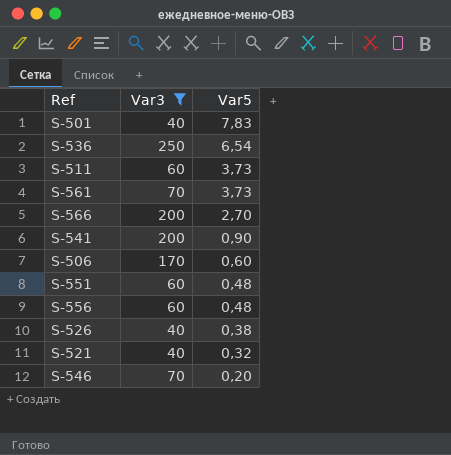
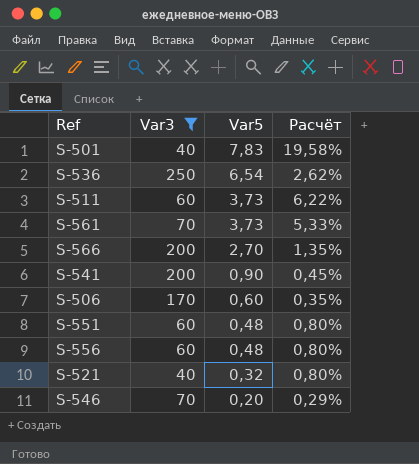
column Расчёт | formula: none -> [Var5] / [Var3]
row S-526: 40 | 0,38 -> none

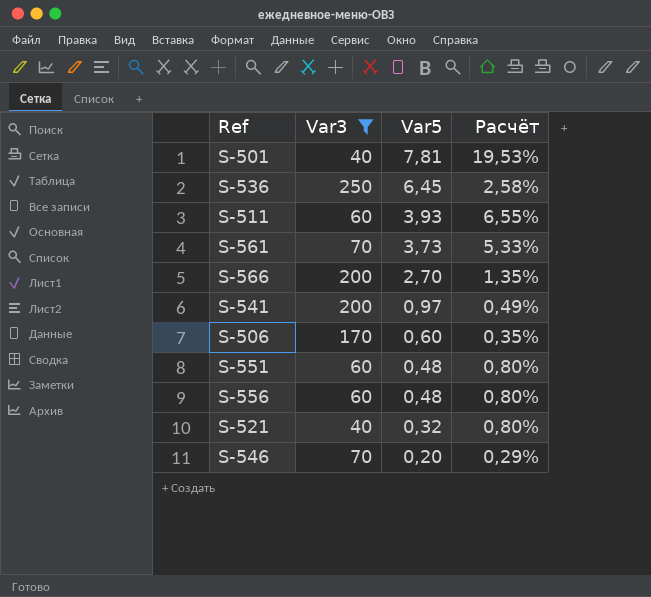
S-501 | Var5: 7,83 -> 7,81
S-501 | Расчёт: 19,58% -> 19,53%
S-536 | Var5: 6,54 -> 6,45
S-536 | Расчёт: 2,62% -> 2,58%
S-511 | Var5: 3,73 -> 3,93
S-511 | Расчёт: 6,22% -> 6,55%
S-541 | Var5: 0,90 -> 0,97
S-541 | Расчёт: 0,45% -> 0,49%

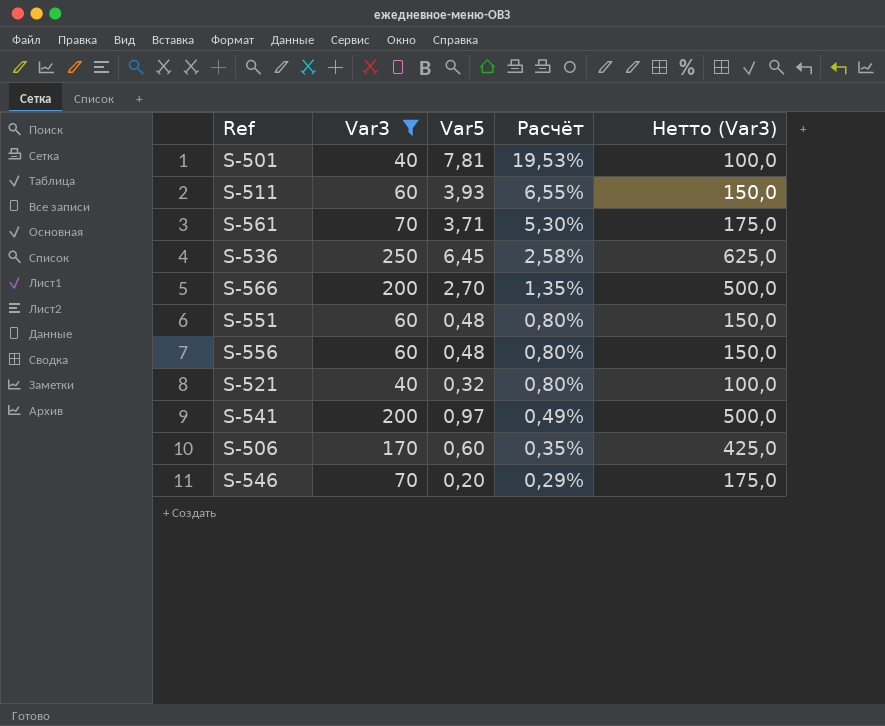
row order: Var5 descending -> Расчёт descending
column Нетто (Var3) | formula: none -> [Var3] * 2,5
S-561 | Var5: 3,73 -> 3,71
S-561 | Расчёт: 5,33% -> 5,30%

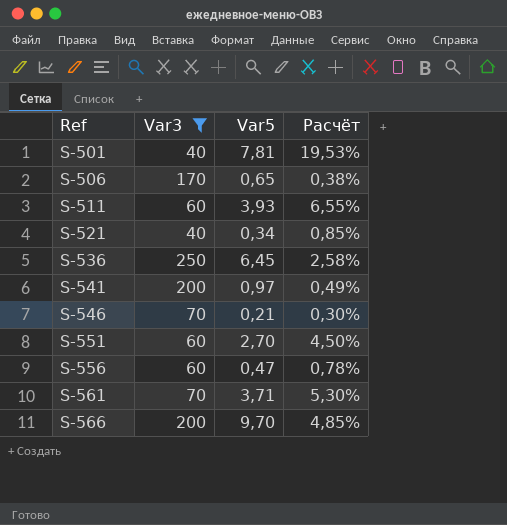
row order: Расчёт descending -> Ref ascending
column Нетто (Var3) | formula: [Var3] * 2,5 -> none
S-506 | Var5: 0,60 -> 0,65
S-506 | Расчёт: 0,35% -> 0,38%
S-521 | Var5: 0,32 -> 0,34
S-521 | Расчёт: 0,80% -> 0,85%
S-546 | Var5: 0,20 -> 0,21
S-546 | Расчёт: 0,29% -> 0,30%
S-551 | Var5: 0,48 -> 2,70
S-551 | Расчёт: 0,80% -> 4,50%
S-556 | Var5: 0,48 -> 0,47
S-556 | Расчёт: 0,80% -> 0,78%
S-566 | Var5: 2,70 -> 9,70
S-566 | Расчёт: 1,35% -> 4,85%

